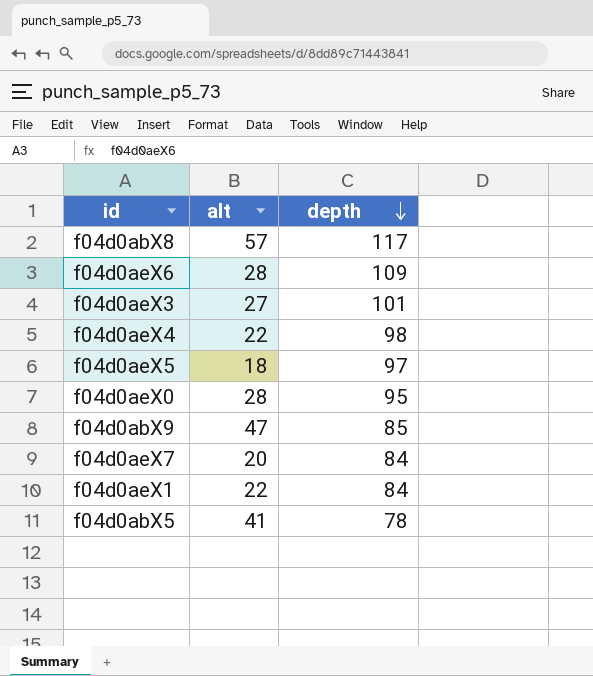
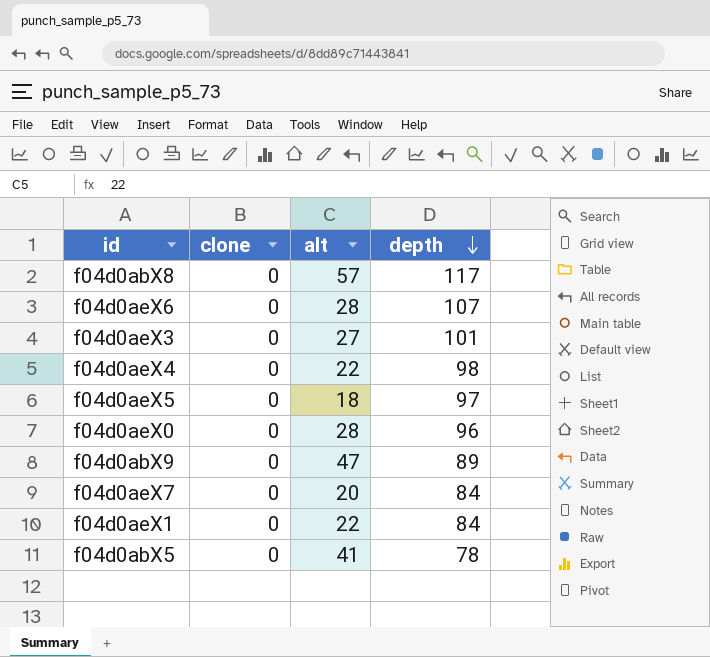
column clone | position: none -> 2
f04d0aeX6 | depth: 109 -> 107
f04d0aeX0 | depth: 95 -> 96
f04d0abX9 | depth: 85 -> 89

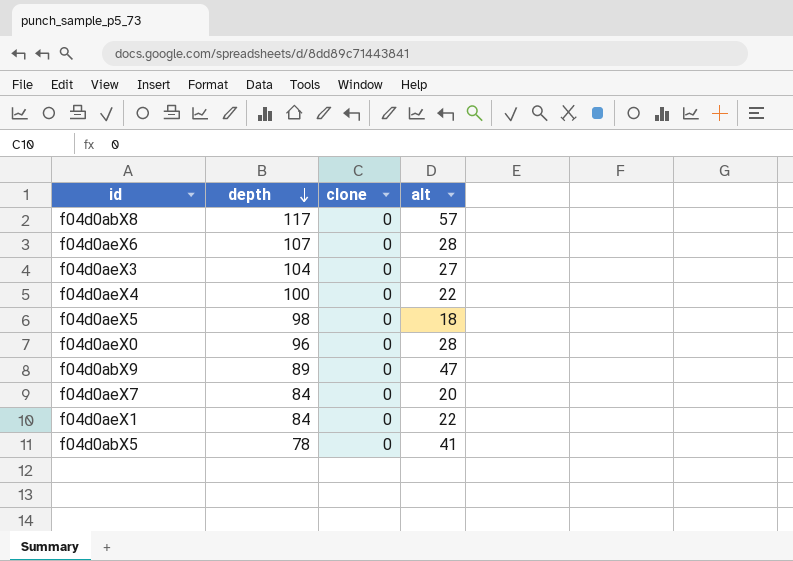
column depth | position: 4 -> 2
f04d0aeX3 | depth: 101 -> 104
f04d0aeX4 | depth: 98 -> 100
f04d0aeX5 | depth: 97 -> 98

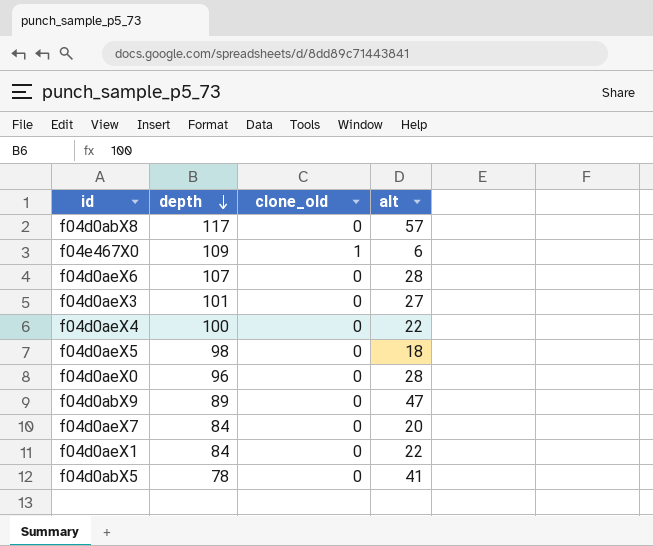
column name: clone -> clone_old
row f04e467X0: none -> 109 | 1 | 6
f04d0aeX3 | depth: 104 -> 101

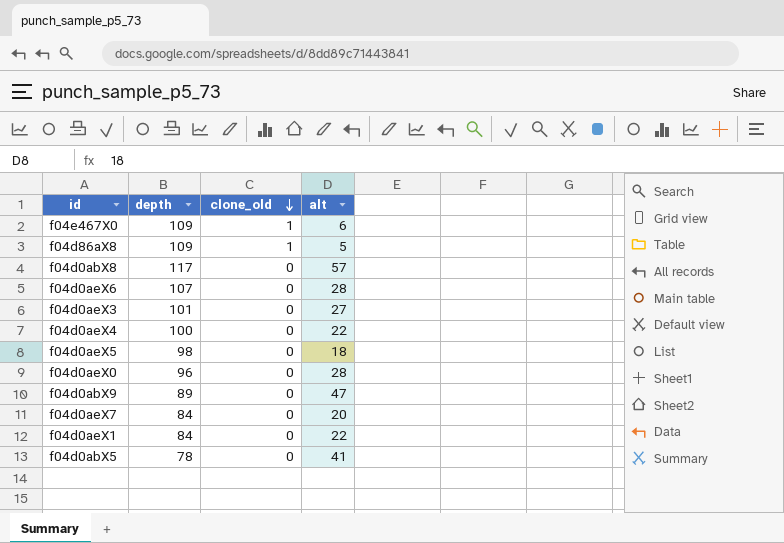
row order: depth descending -> clone_old descending
row f04d86aX8: none -> 109 | 1 | 5

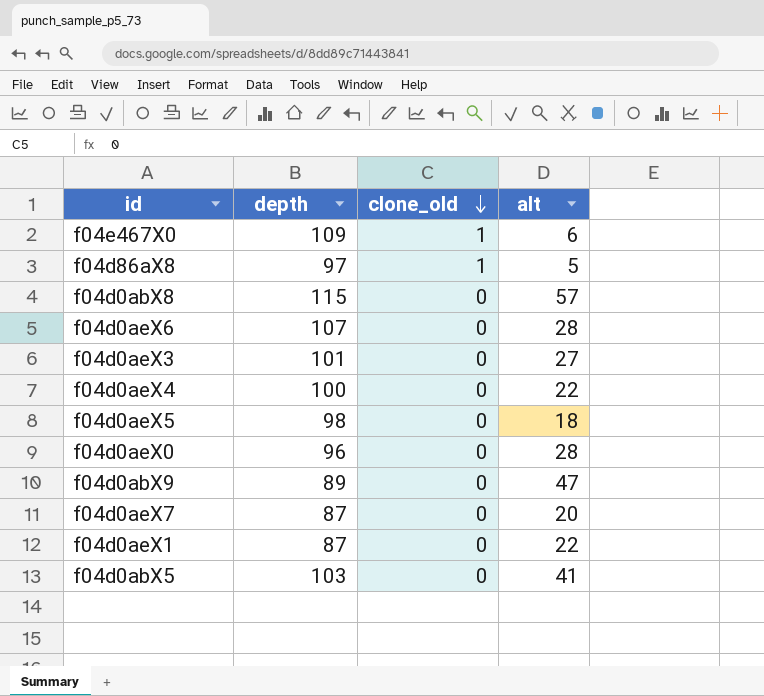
f04d86aX8 | depth: 109 -> 97
f04d0abX8 | depth: 117 -> 115
f04d0aeX7 | depth: 84 -> 87
f04d0aeX1 | depth: 84 -> 87
f04d0abX5 | depth: 78 -> 103

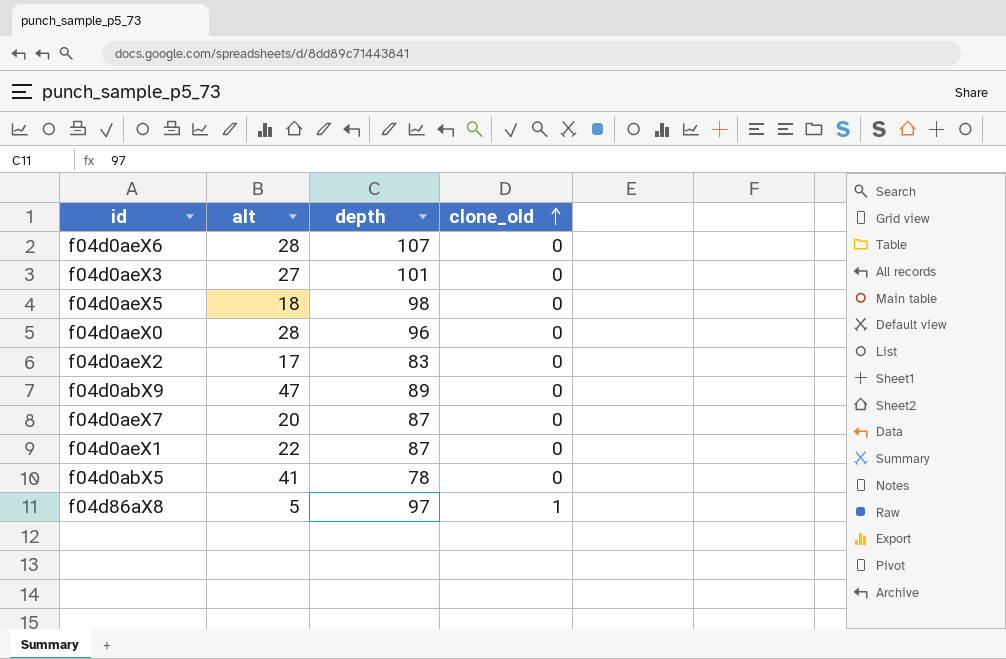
row order: clone_old descending -> clone_old ascending
column alt | position: 4 -> 2
row f04e467X0: 109 | 1 | 6 -> none
row f04d0abX8: 115 | 0 | 57 -> none
row f04d0aeX4: 100 | 0 | 22 -> none
row f04d0aeX2: none -> 17 | 83 | 0
f04d0abX5 | depth: 103 -> 78

